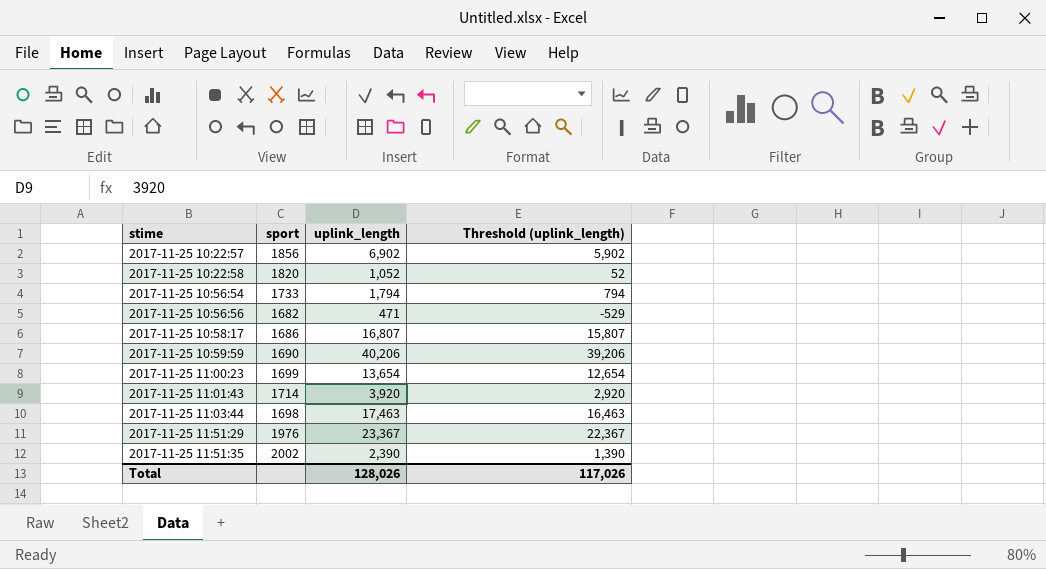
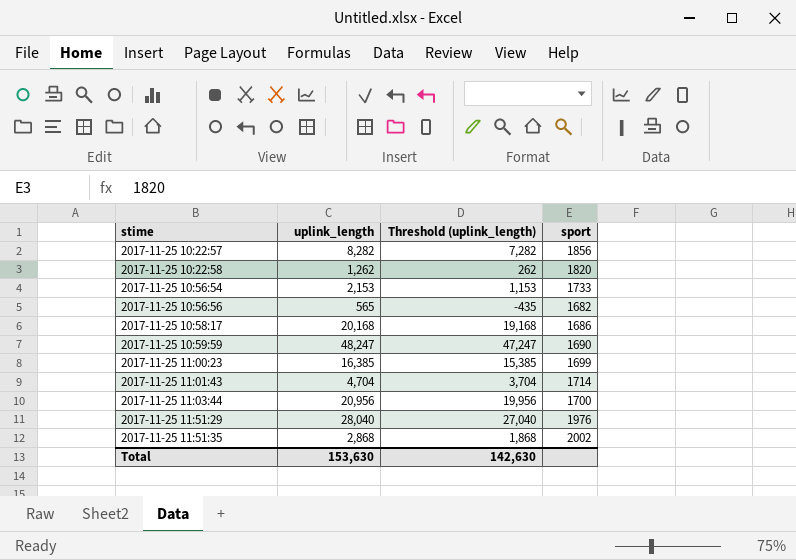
column sport | position: 2 -> 4
2017-11-25 10:22:57 | uplink_length: 6,902 -> 8,282
2017-11-25 10:22:57 | Threshold (uplink_length): 5,902 -> 7,282
2017-11-25 10:22:58 | uplink_length: 1,052 -> 1,262
2017-11-25 10:22:58 | Threshold (uplink_length): 52 -> 262
2017-11-25 10:56:54 | uplink_length: 1,794 -> 2,153
2017-11-25 10:56:54 | Threshold (uplink_length): 794 -> 1,153
2017-11-25 10:56:56 | uplink_length: 471 -> 565
2017-11-25 10:56:56 | Threshold (uplink_length): -529 -> -435
2017-11-25 10:58:17 | uplink_length: 16,807 -> 20,168
2017-11-25 10:58:17 | Threshold (uplink_length): 15,807 -> 19,168
2017-11-25 10:59:59 | uplink_length: 40,206 -> 48,247
2017-11-25 10:59:59 | Threshold (uplink_length): 39,206 -> 47,247
2017-11-25 11:00:23 | uplink_length: 13,654 -> 16,385
2017-11-25 11:00:23 | Threshold (uplink_length): 12,654 -> 15,385
2017-11-25 11:01:43 | uplink_length: 3,920 -> 4,704
2017-11-25 11:01:43 | Threshold (uplink_length): 2,920 -> 3,704
2017-11-25 11:03:44 | uplink_length: 17,463 -> 20,956
2017-11-25 11:03:44 | Threshold (uplink_length): 16,463 -> 19,956
2017-11-25 11:03:44 | sport: 1698 -> 1700
2017-11-25 11:51:29 | uplink_length: 23,367 -> 28,040
2017-11-25 11:51:29 | Threshold (uplink_length): 22,367 -> 27,040
2017-11-25 11:51:35 | uplink_length: 2,390 -> 2,868
2017-11-25 11:51:35 | Threshold (uplink_length): 1,390 -> 1,868
Total | uplink_length: 128,026 -> 153,630
Total | Threshold (uplink_length): 117,026 -> 142,630

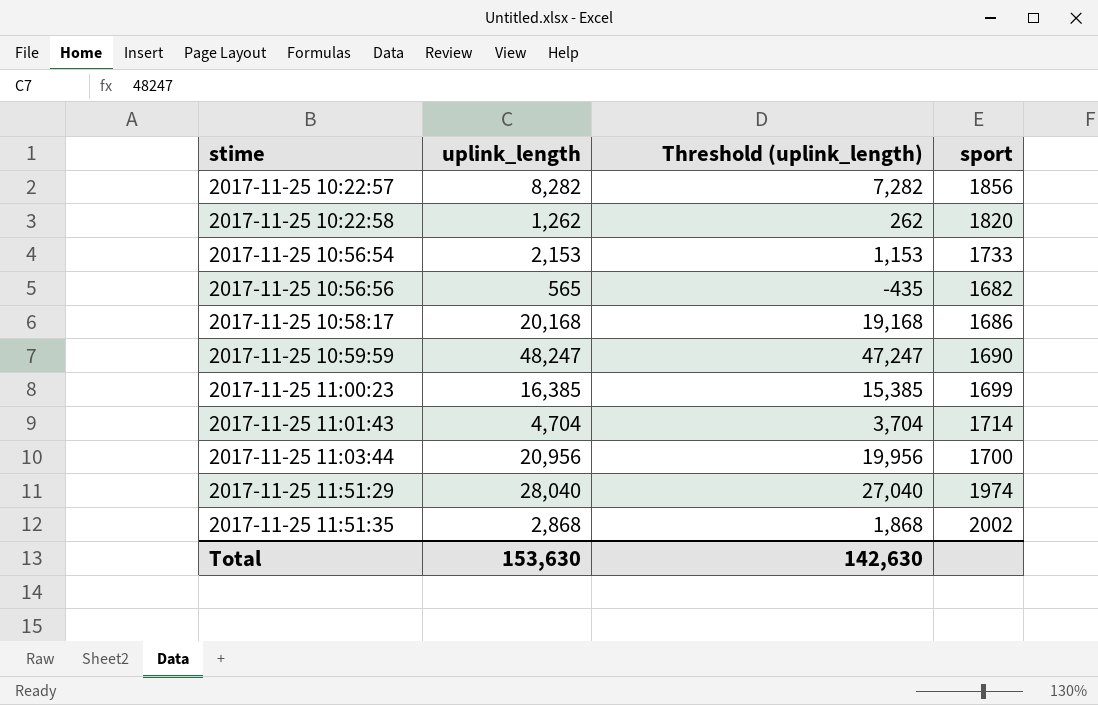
2017-11-25 11:51:29 | sport: 1976 -> 1974

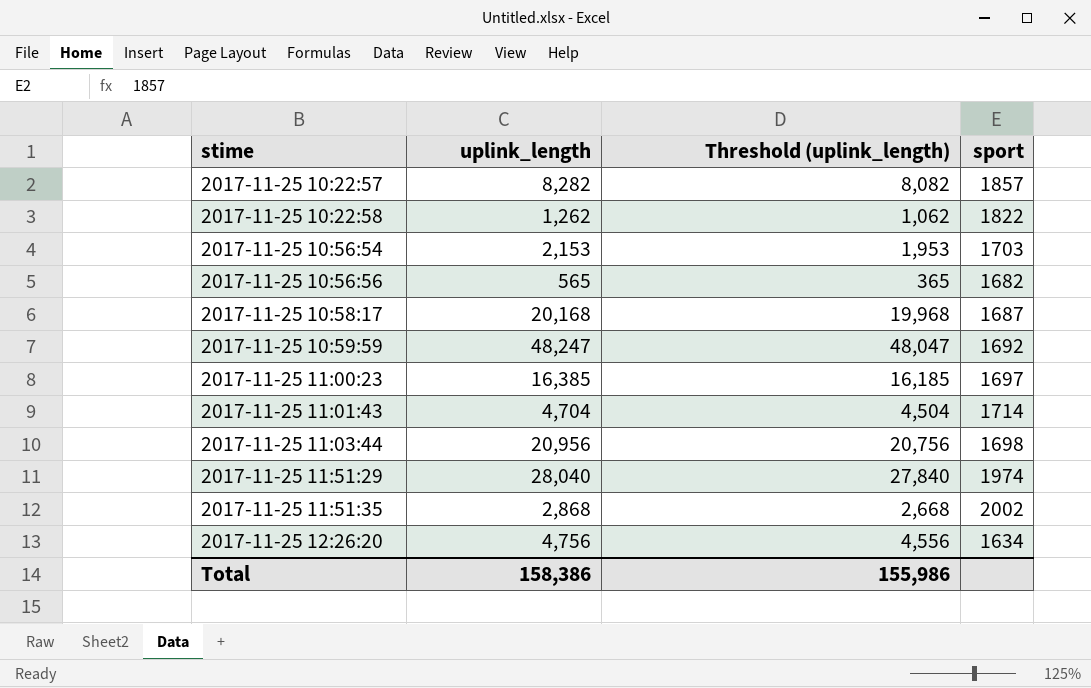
column Threshold (uplink_length) | formula: [uplink_length] - 1000 -> [uplink_length] - 200
2017-11-25 10:22:57 | sport: 1856 -> 1857
2017-11-25 10:22:58 | sport: 1820 -> 1822
2017-11-25 10:56:54 | sport: 1733 -> 1703
2017-11-25 10:58:17 | sport: 1686 -> 1687
2017-11-25 10:59:59 | sport: 1690 -> 1692
2017-11-25 11:00:23 | sport: 1699 -> 1697
2017-11-25 11:03:44 | sport: 1700 -> 1698
row 2017-11-25 12:26:20: none -> 4,756 | 4,556 | 1634
Total | uplink_length: 153,630 -> 158,386
Total | Threshold (uplink_length): 142,630 -> 155,986

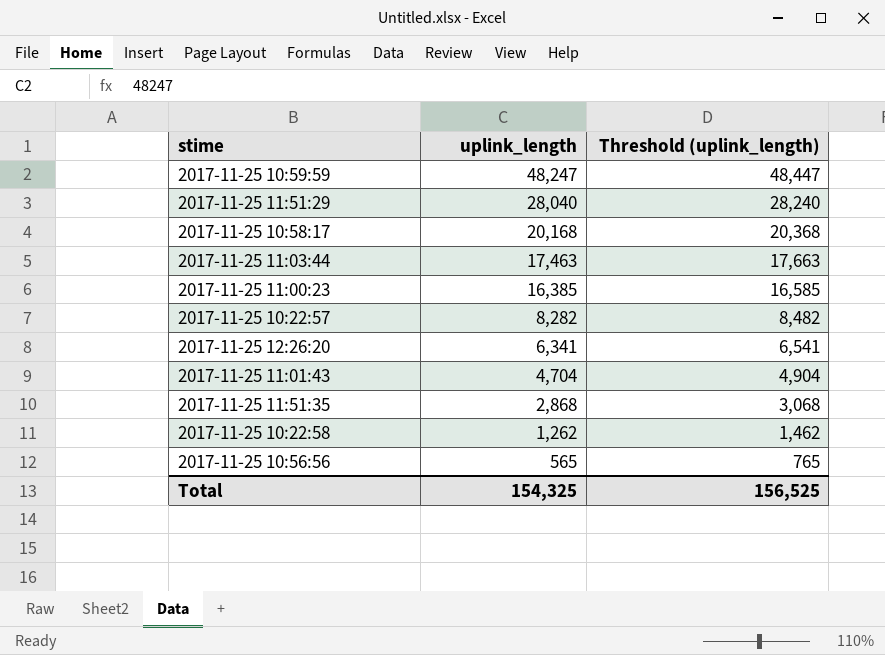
row order: stime ascending -> uplink_length descending
column sport | position: 4 -> none
column Threshold (uplink_length) | formula: [uplink_length] - 200 -> [uplink_length] + 200
row 2017-11-25 10:56:54: 2,153 | 1,953 | 1703 -> none
2017-11-25 11:03:44 | uplink_length: 20,956 -> 17,463
2017-11-25 12:26:20 | uplink_length: 4,756 -> 6,341
Total | uplink_length: 158,386 -> 154,325
Total | Threshold (uplink_length): 155,986 -> 156,525

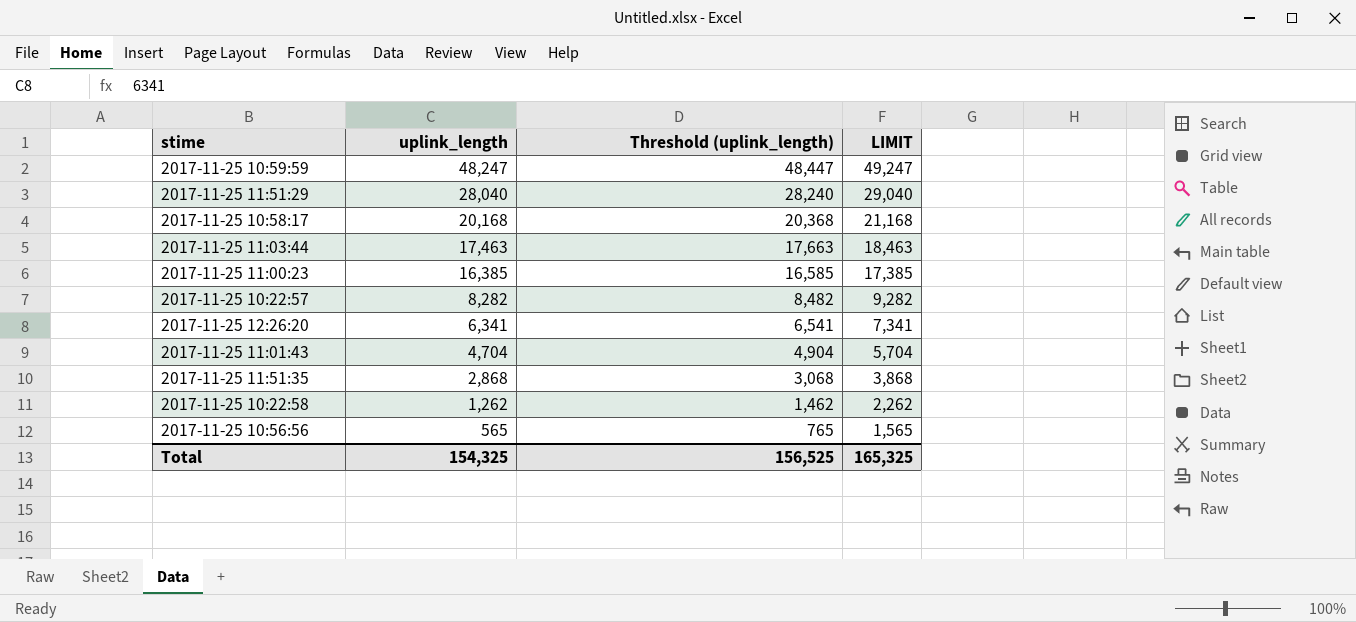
column LIMIT | formula: none -> [uplink_length] + 1000

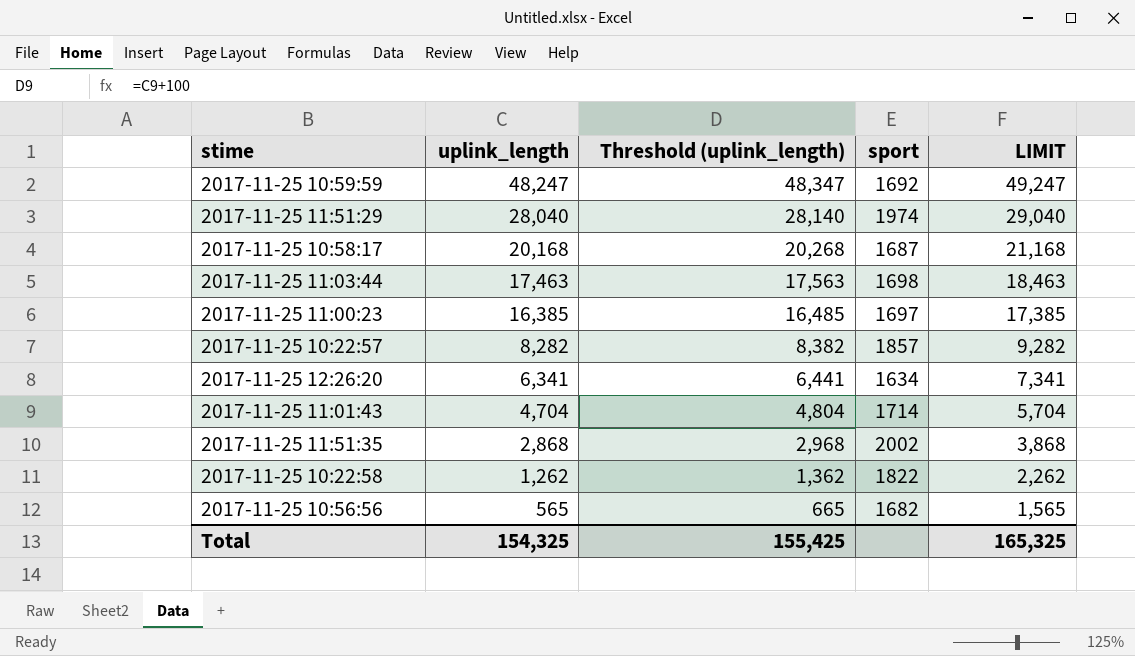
column Threshold (uplink_length) | formula: [uplink_length] + 200 -> [uplink_length] + 100
column sport | position: none -> 4
Total | Threshold (uplink_length): 156,525 -> 155,425

